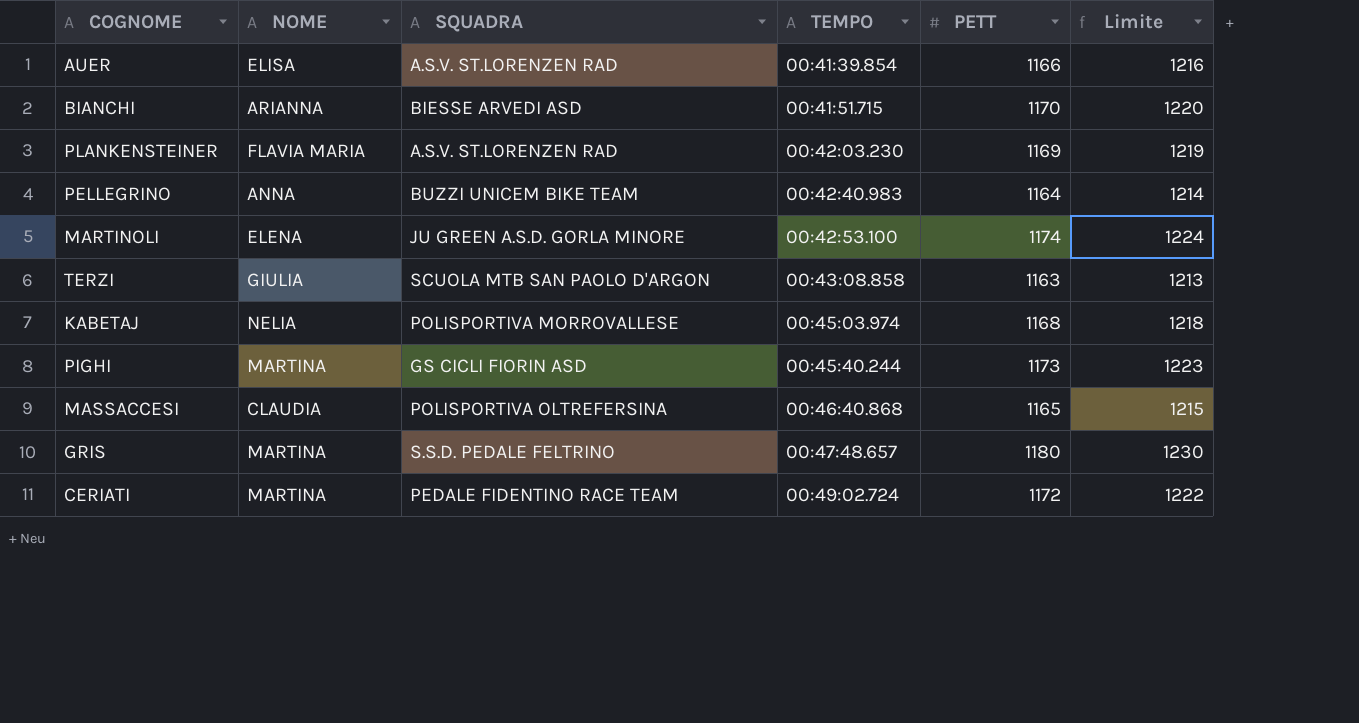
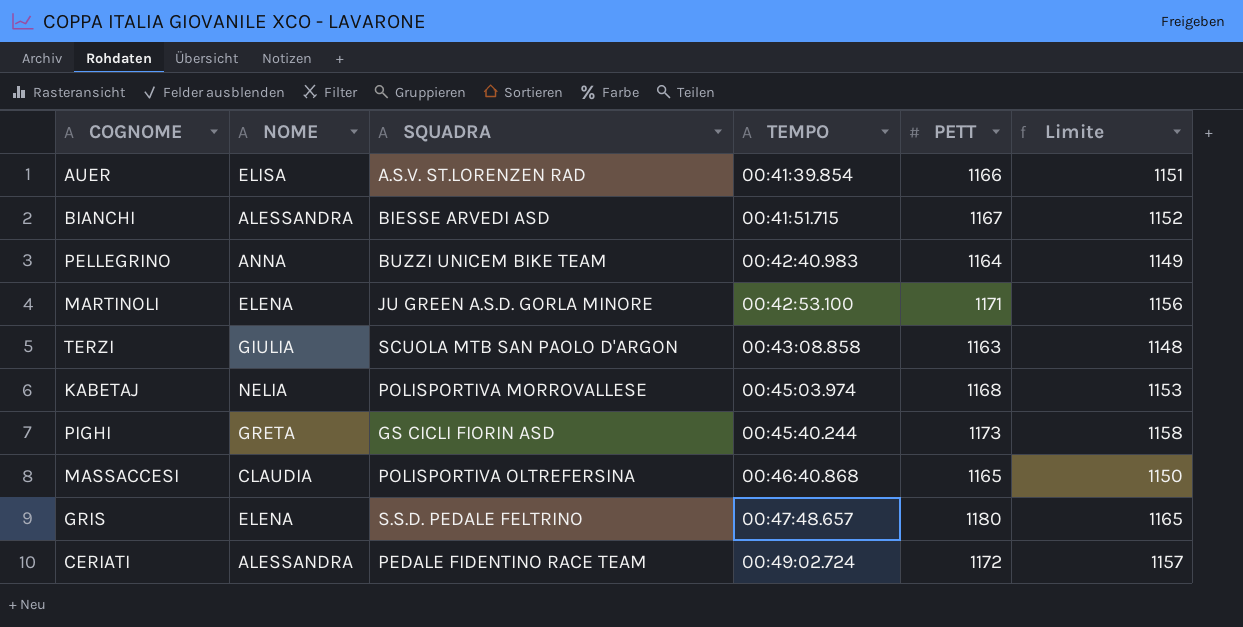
column Limite | formula: [PETT] + 50 -> [PETT] - 15
row PLANKENSTEINER: FLAVIA MARIA | A.S.V. ST.LORENZEN RAD | 00:42:03.230 | 1169 | 1219 -> none
BIANCHI | NOME: ARIANNA -> ALESSANDRA
BIANCHI | PETT: 1170 -> 1167
MARTINOLI | PETT: 1174 -> 1171
PIGHI | NOME: MARTINA -> GRETA
GRIS | NOME: MARTINA -> ELENA
CERIATI | NOME: MARTINA -> ALESSANDRA

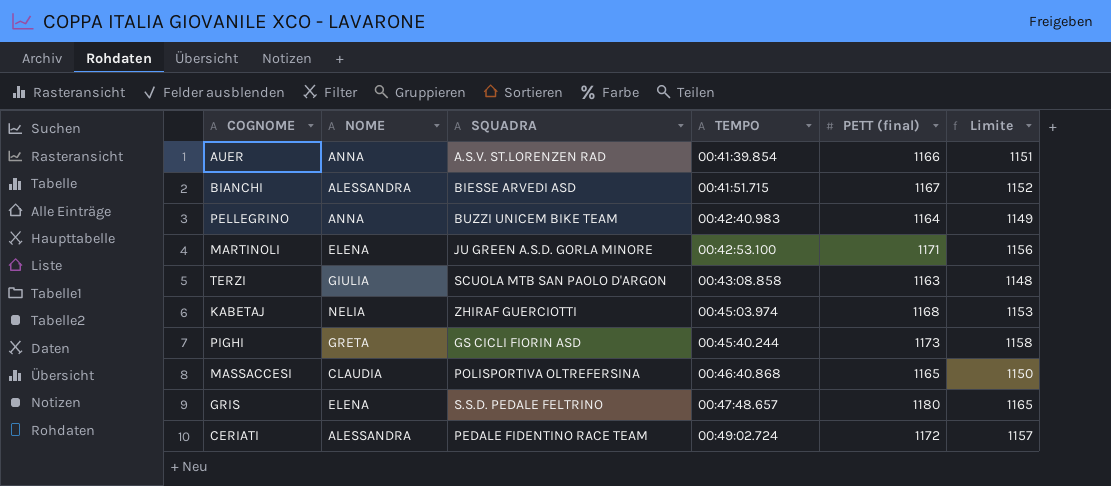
column name: PETT -> PETT (final)
AUER | NOME: ELISA -> ANNA
KABETAJ | SQUADRA: POLISPORTIVA MORROVALLESE -> ZHIRAF GUERCIOTTI

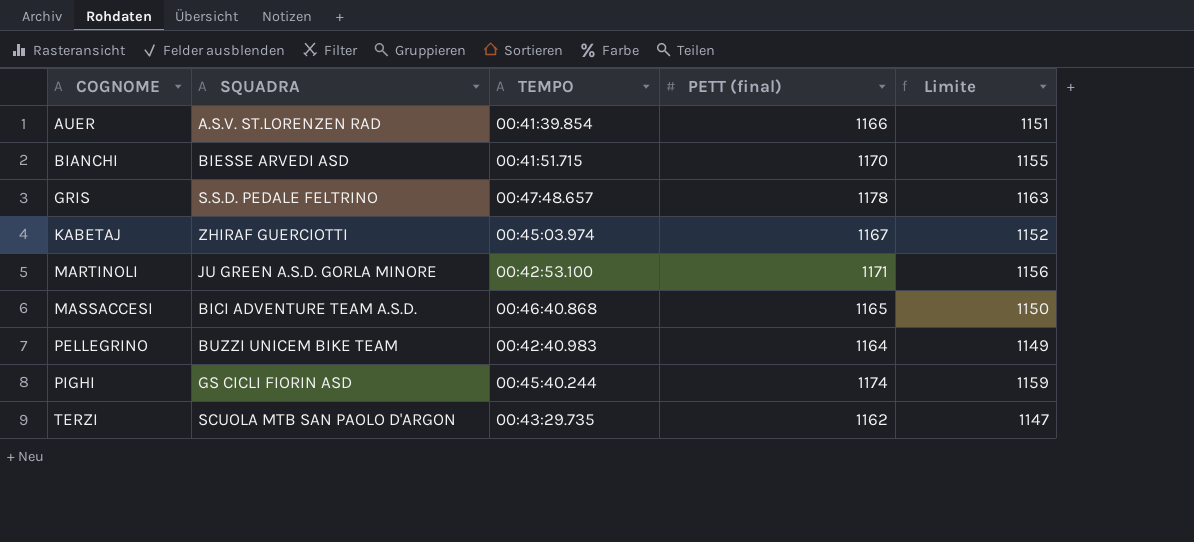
row order: TEMPO ascending -> COGNOME ascending
column NOME | position: 2 -> none
row CERIATI: ALESSANDRA | PEDALE FIDENTINO RACE TEAM | 00:49:02.724 | 1172 | 1157 -> none
BIANCHI | PETT (final): 1167 -> 1170
BIANCHI | Limite: 1152 -> 1155
GRIS | PETT (final): 1180 -> 1178
GRIS | Limite: 1165 -> 1163
KABETAJ | PETT (final): 1168 -> 1167
KABETAJ | Limite: 1153 -> 1152
MASSACCESI | SQUADRA: POLISPORTIVA OLTREFERSINA -> BICI ADVENTURE TEAM A.S.D.
PIGHI | PETT (final): 1173 -> 1174
PIGHI | Limite: 1158 -> 1159
TERZI | TEMPO: 00:43:08.858 -> 00:43:29.735
TERZI | PETT (final): 1163 -> 1162
TERZI | Limite: 1148 -> 1147

